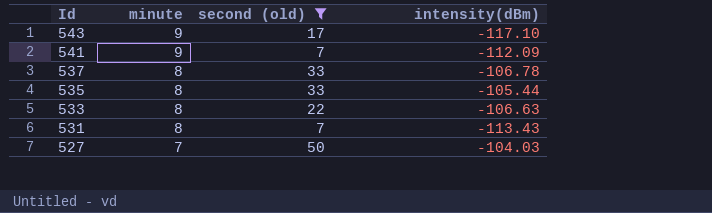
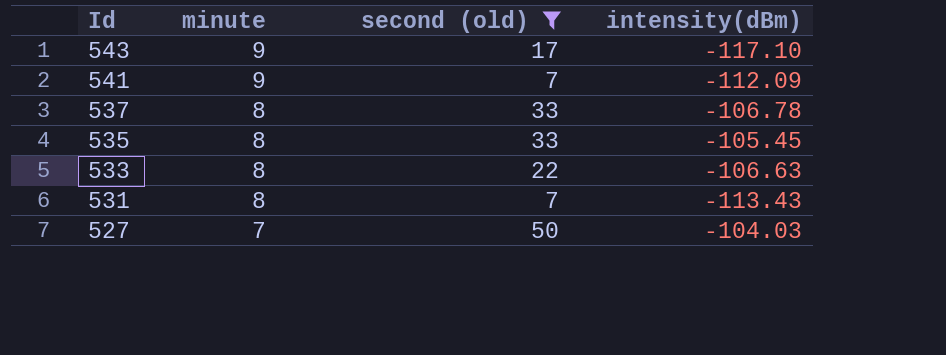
535 | intensity(dBm): -105.44 -> -105.45

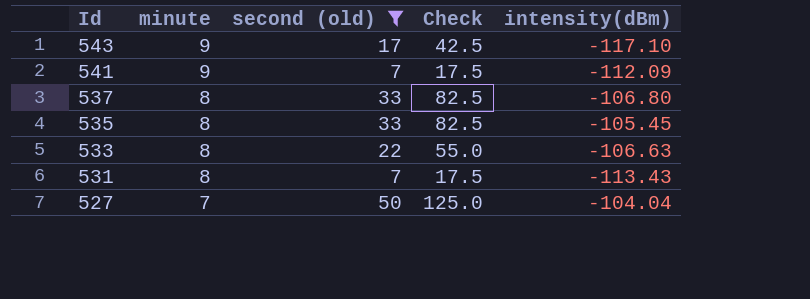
column Check | formula: none -> [second (old)] * 2.5
537 | intensity(dBm): -106.78 -> -106.80
527 | intensity(dBm): -104.03 -> -104.04

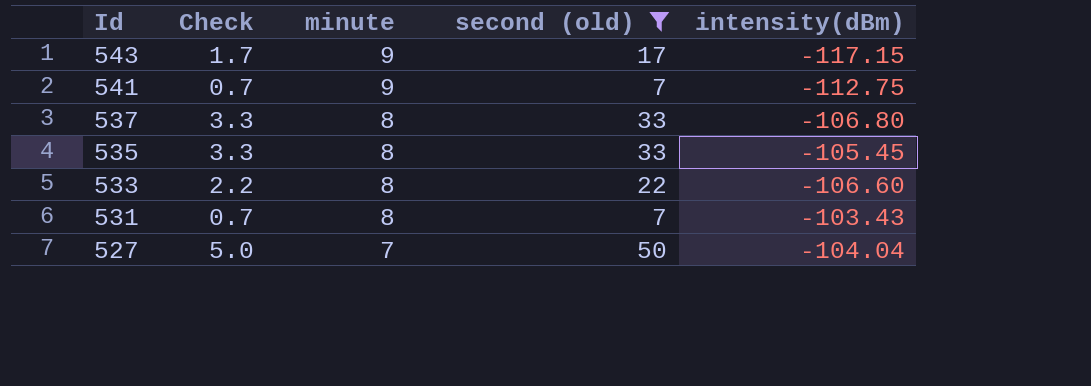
column Check | formula: [second (old)] * 2.5 -> [second (old)] * 0.1
column Check | position: 4 -> 2
543 | intensity(dBm): -117.10 -> -117.15
541 | intensity(dBm): -112.09 -> -112.75
533 | intensity(dBm): -106.63 -> -106.60
531 | intensity(dBm): -113.43 -> -103.43

